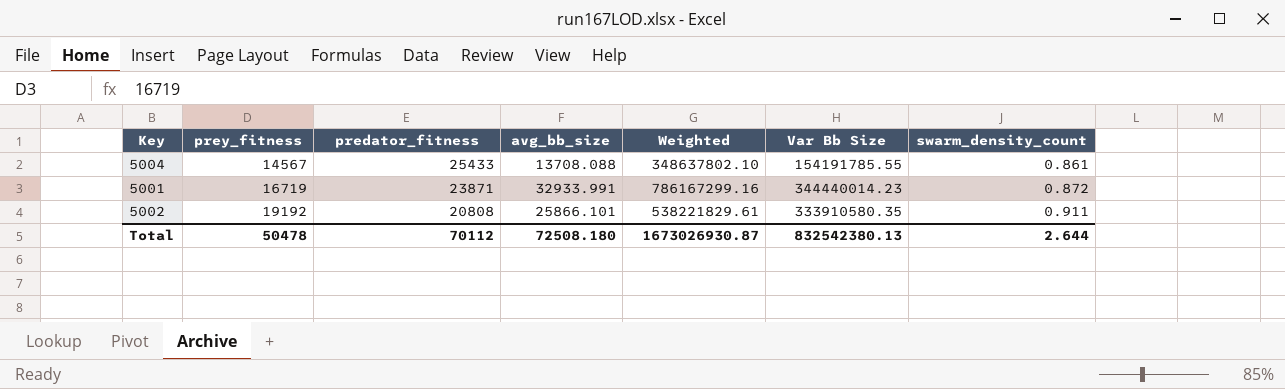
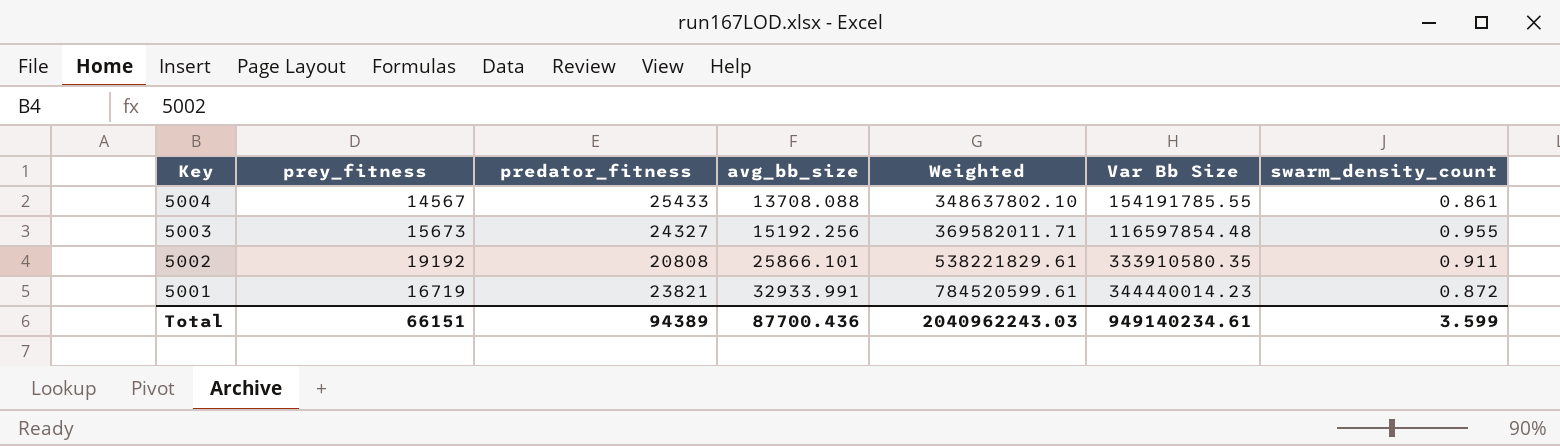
row order: prey_fitness ascending -> Key descending
row 5003: none -> 15673 | 24327 | 15192.256 | 369582011.71 | 116597854.48 | 0.955
5001 | predator_fitness: 23871 -> 23821
5001 | Weighted: 786167299.16 -> 784520599.61
Total | prey_fitness: 50478 -> 66151
Total | predator_fitness: 70112 -> 94389
Total | avg_bb_size: 72508.180 -> 87700.436
Total | Weighted: 1673026930.87 -> 2040962243.03
Total | Var Bb Size: 832542380.13 -> 949140234.61
Total | swarm_density_count: 2.644 -> 3.599

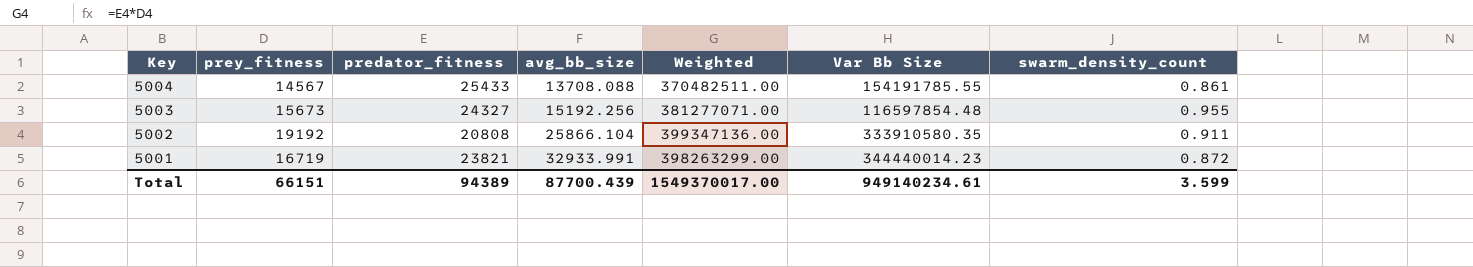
column Weighted | formula: [predator_fitness] * [avg_bb_size] -> [prey_fitness] * [predator_fitness]
5002 | avg_bb_size: 25866.101 -> 25866.104
Total | avg_bb_size: 87700.436 -> 87700.439
Total | Weighted: 2040962243.03 -> 1549370017.00

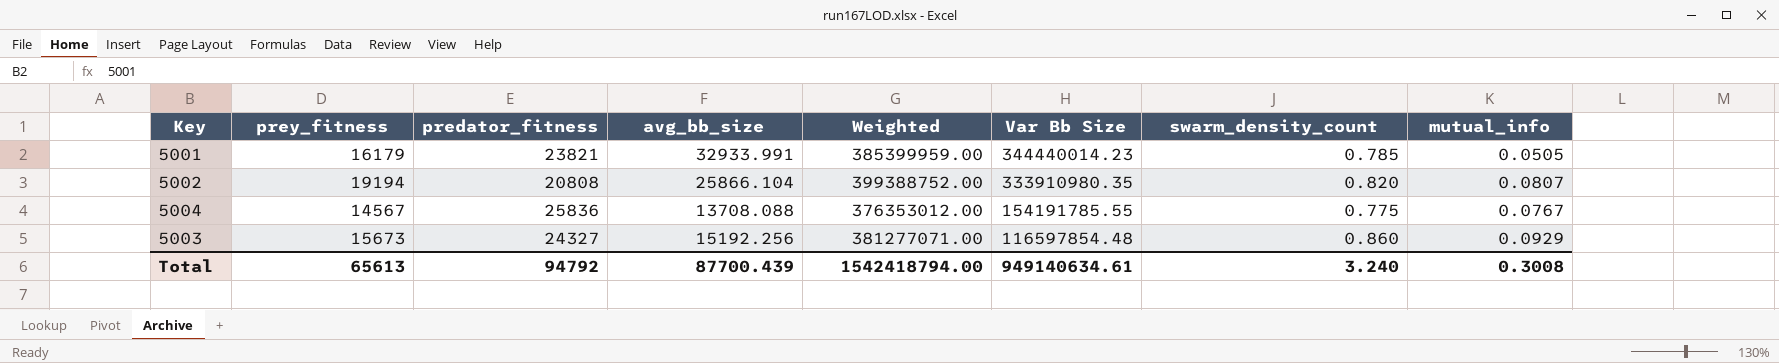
row order: Key descending -> Var Bb Size descending
column mutual_info | position: none -> 8
5001 | prey_fitness: 16719 -> 16179
5001 | Weighted: 398263299.00 -> 385399959.00
5001 | swarm_density_count: 0.872 -> 0.785
5002 | prey_fitness: 19192 -> 19194
5002 | Weighted: 399347136.00 -> 399388752.00
5002 | Var Bb Size: 333910580.35 -> 333910980.35
5002 | swarm_density_count: 0.911 -> 0.820
5004 | predator_fitness: 25433 -> 25836
5004 | Weighted: 370482511.00 -> 376353012.00
5004 | swarm_density_count: 0.861 -> 0.775
5003 | swarm_density_count: 0.955 -> 0.860
Total | prey_fitness: 66151 -> 65613
Total | predator_fitness: 94389 -> 94792
Total | Weighted: 1549370017.00 -> 1542418794.00
Total | Var Bb Size: 949140234.61 -> 949140634.61
Total | swarm_density_count: 3.599 -> 3.240

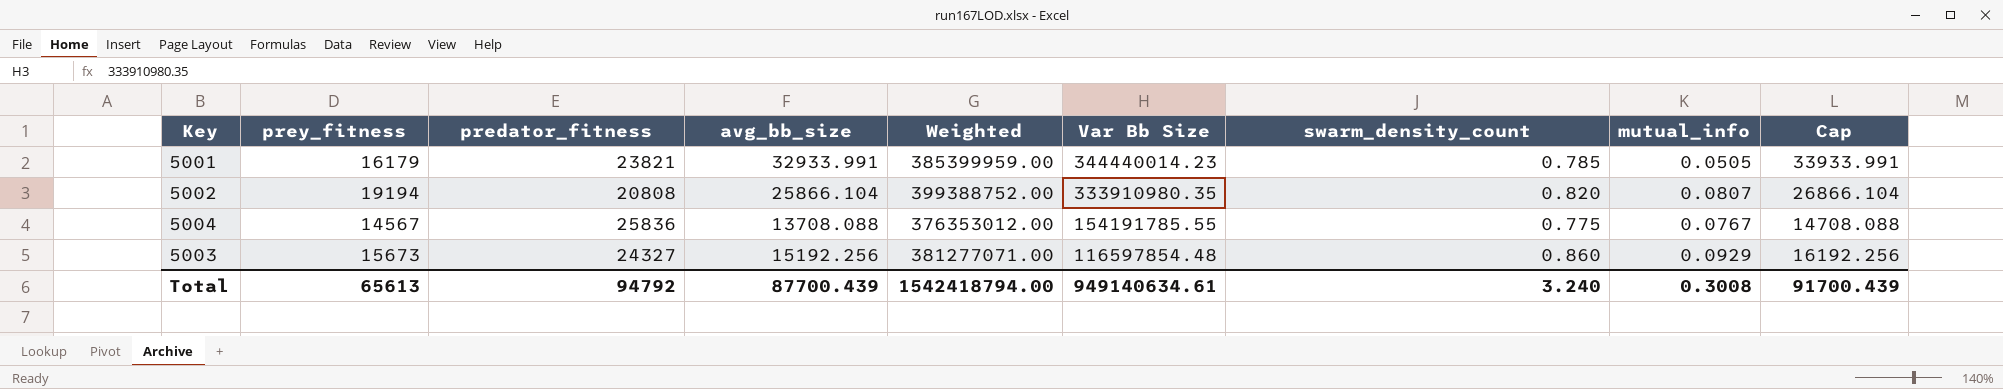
column Cap | formula: none -> [avg_bb_size] + 1000

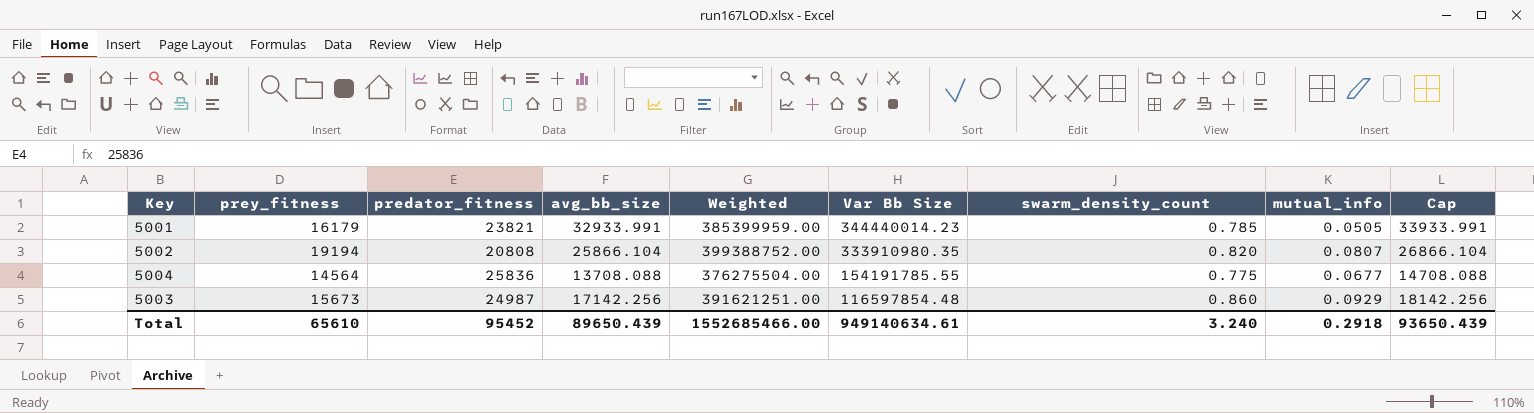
5004 | prey_fitness: 14567 -> 14564
5004 | Weighted: 376353012.00 -> 376275504.00
5004 | mutual_info: 0.0767 -> 0.0677
5003 | predator_fitness: 24327 -> 24987
5003 | avg_bb_size: 15192.256 -> 17142.256
5003 | Weighted: 381277071.00 -> 391621251.00
5003 | Cap: 16192.256 -> 18142.256
Total | prey_fitness: 65613 -> 65610
Total | predator_fitness: 94792 -> 95452
Total | avg_bb_size: 87700.439 -> 89650.439
Total | Weighted: 1542418794.00 -> 1552685466.00
Total | mutual_info: 0.3008 -> 0.2918
Total | Cap: 91700.439 -> 93650.439

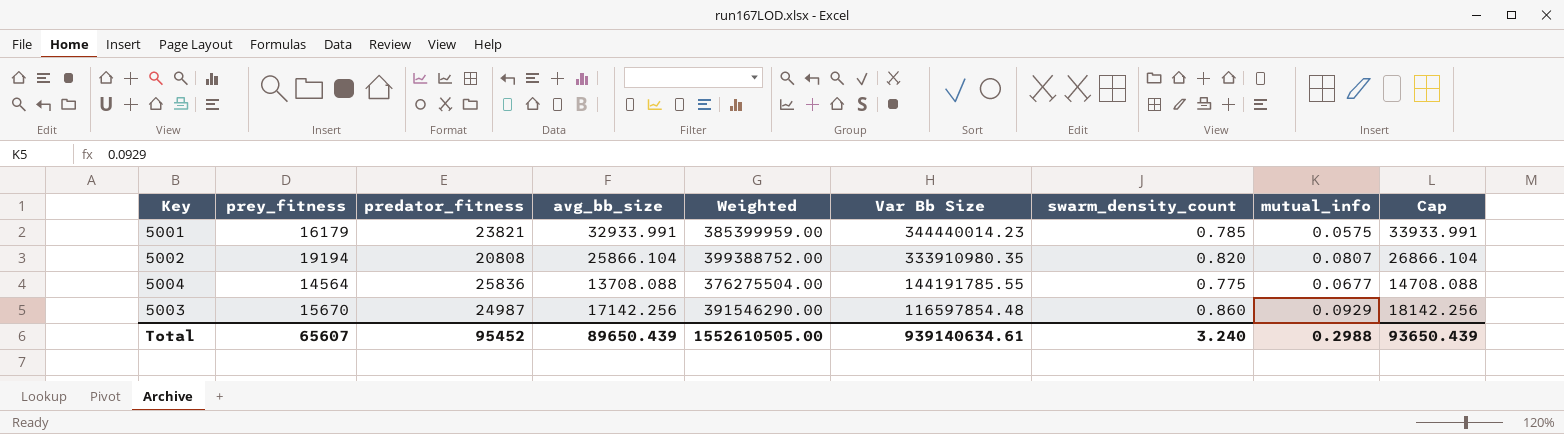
5001 | mutual_info: 0.0505 -> 0.0575
5004 | Var Bb Size: 154191785.55 -> 144191785.55
5003 | prey_fitness: 15673 -> 15670
5003 | Weighted: 391621251.00 -> 391546290.00
Total | prey_fitness: 65610 -> 65607
Total | Weighted: 1552685466.00 -> 1552610505.00
Total | Var Bb Size: 949140634.61 -> 939140634.61
Total | mutual_info: 0.2918 -> 0.2988

